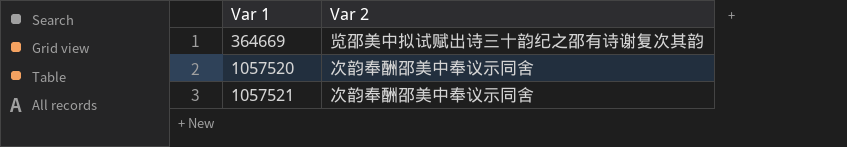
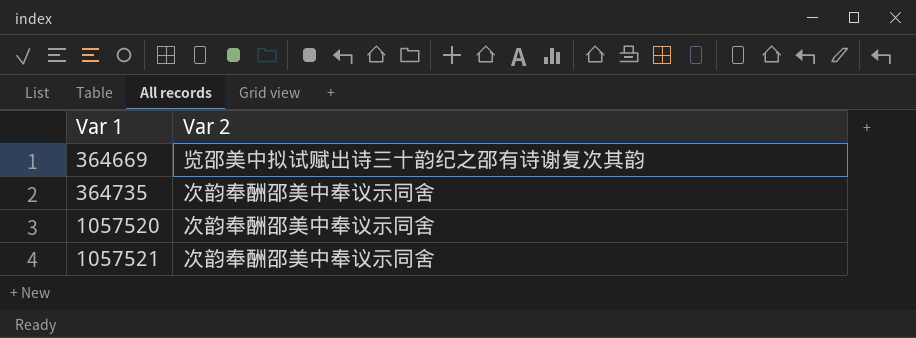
row 364735: none -> 次韵奉酬邵美中奉议示同舍

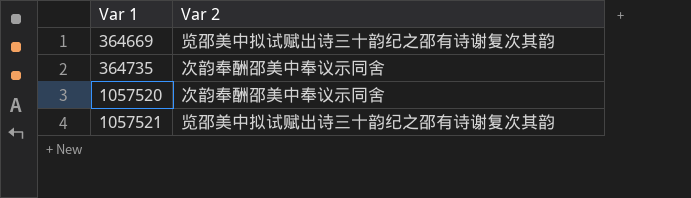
1057521 | Var 2: 次韵奉酬邵美中奉议示同舍 -> 览邵美中拟试赋出诗三十韵纪之邵有诗谢复次其韵

